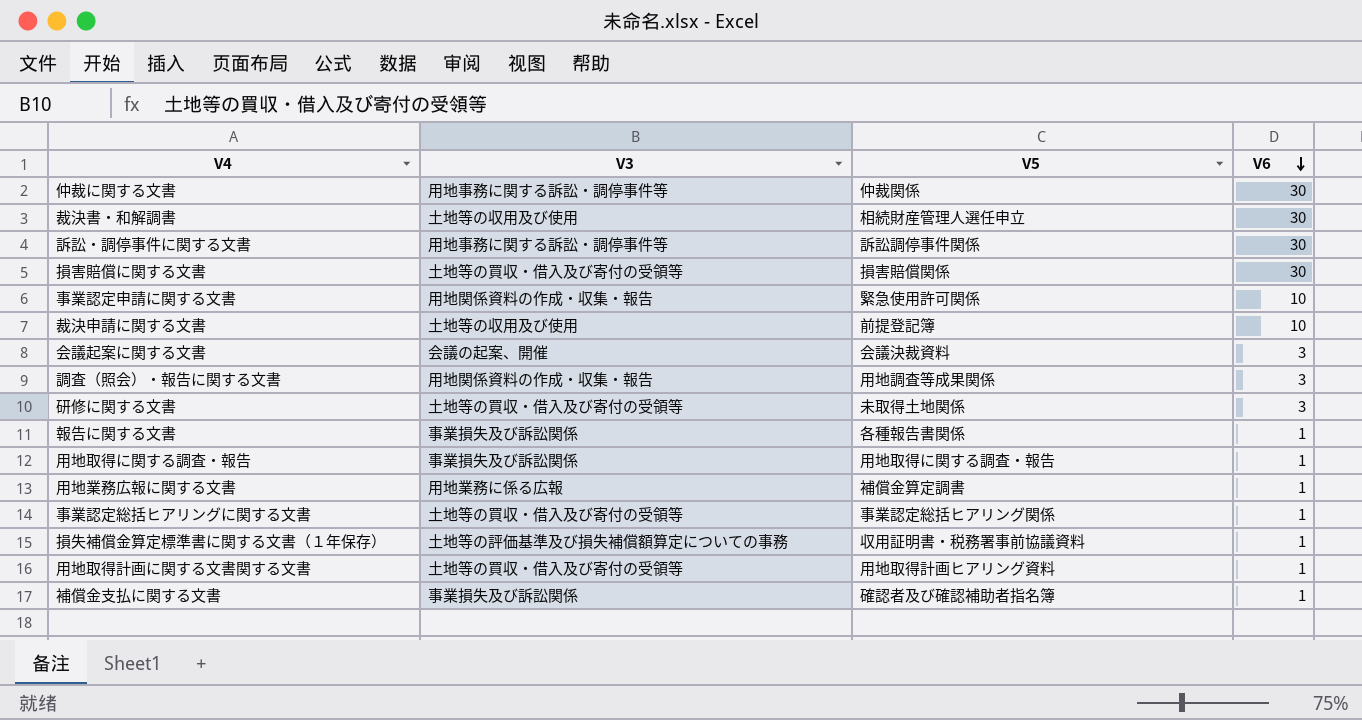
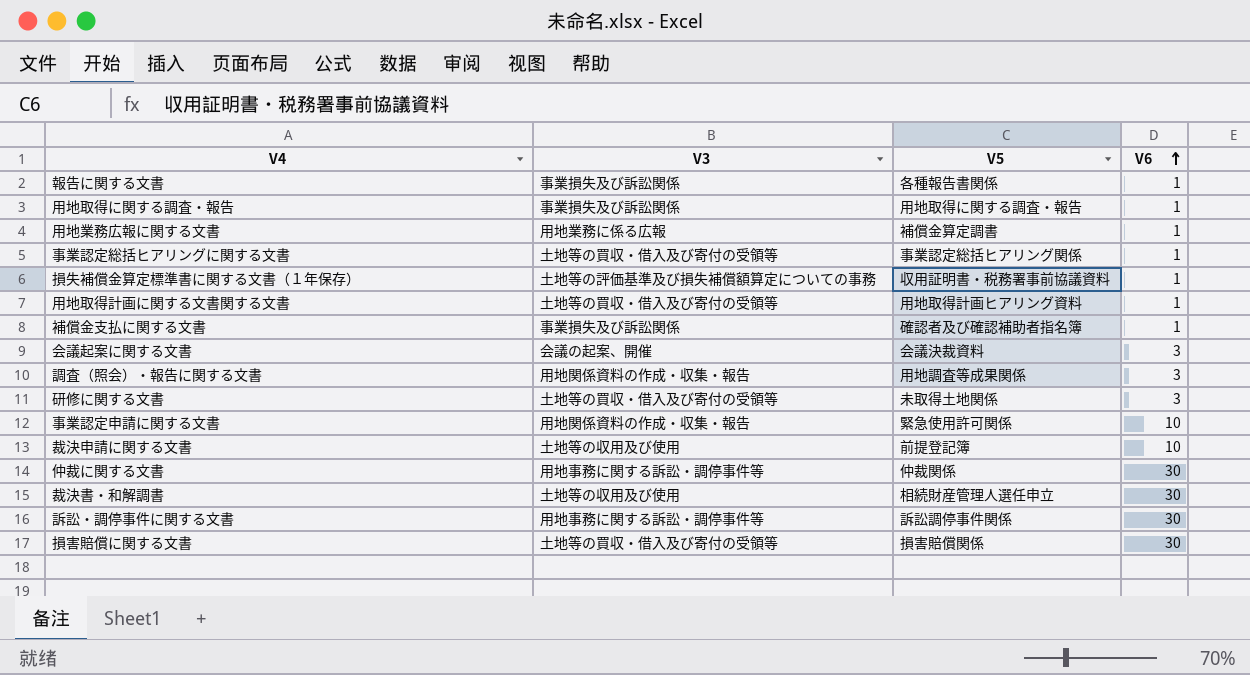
row order: V6 descending -> V6 ascending

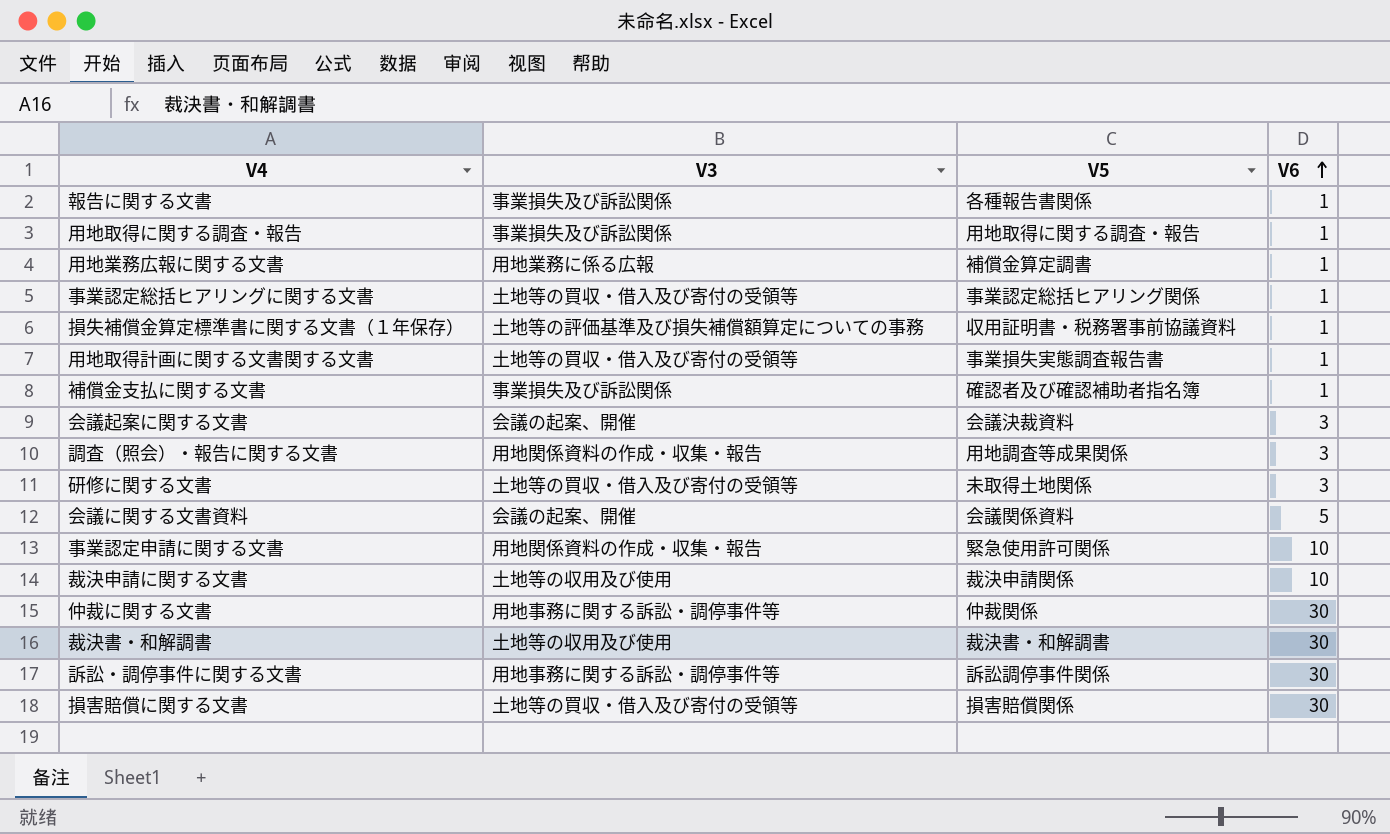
用地取得計画に関する文書関する文書 | V5: 用地取得計画ヒアリング資料 -> 事業損失実態調査報告書
row 会議に関する文書資料: none -> 会議の起案、開催 | 会議関係資料 | 5
裁決申請に関する文書 | V5: 前提登記簿 -> 裁決申請関係
裁決書・和解調書 | V5: 相続財産管理人選任申立 -> 裁決書・和解調書

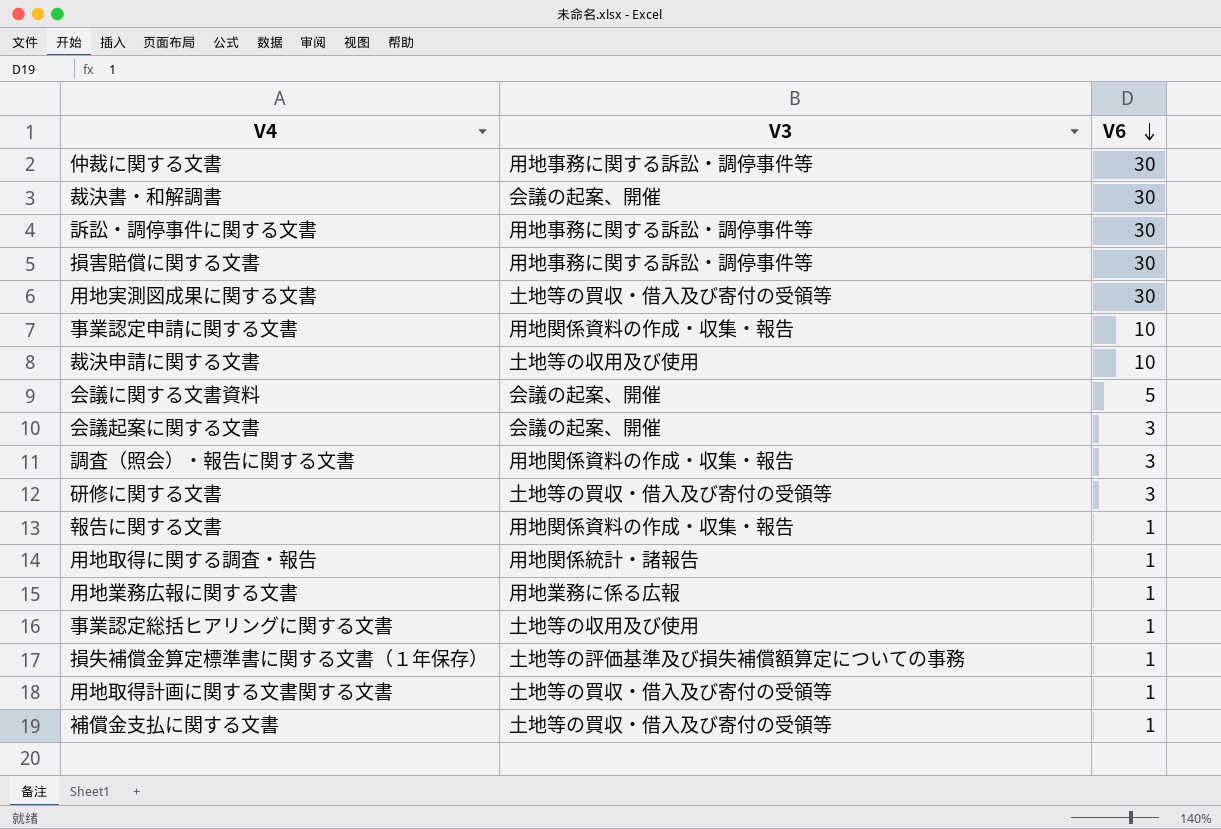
row order: V6 ascending -> V6 descending
column V5 | position: 3 -> none
裁決書・和解調書 | V3: 土地等の収用及び使用 -> 会議の起案、開催
損害賠償に関する文書 | V3: 土地等の買収・借入及び寄付の受領等 -> 用地事務に関する訴訟・調停事件等
row 用地実測図成果に関する文書: none -> 土地等の買収・借入及び寄付の受領等 | 30
報告に関する文書 | V3: 事業損失及び訴訟関係 -> 用地関係資料の作成・収集・報告
用地取得に関する調査・報告 | V3: 事業損失及び訴訟関係 -> 用地関係統計・諸報告
事業認定総括ヒアリングに関する文書 | V3: 土地等の買収・借入及び寄付の受領等 -> 土地等の収用及び使用
補償金支払に関する文書 | V3: 事業損失及び訴訟関係 -> 土地等の買収・借入及び寄付の受領等

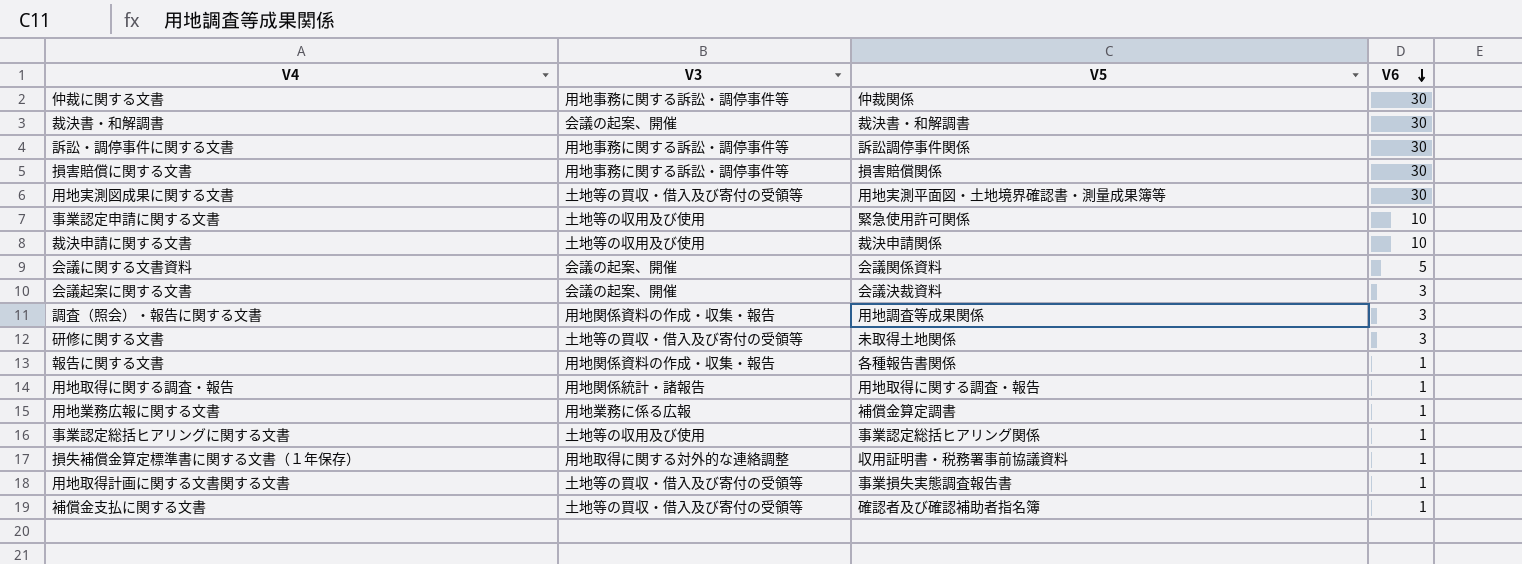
column V5 | position: none -> 3
事業認定申請に関する文書 | V3: 用地関係資料の作成・収集・報告 -> 土地等の収用及び使用
損失補償金算定標準書に関する文書（１年保存） | V3: 土地等の評価基準及び損失補償額算定についての事務 -> 用地取得に関する対外的な連絡調整

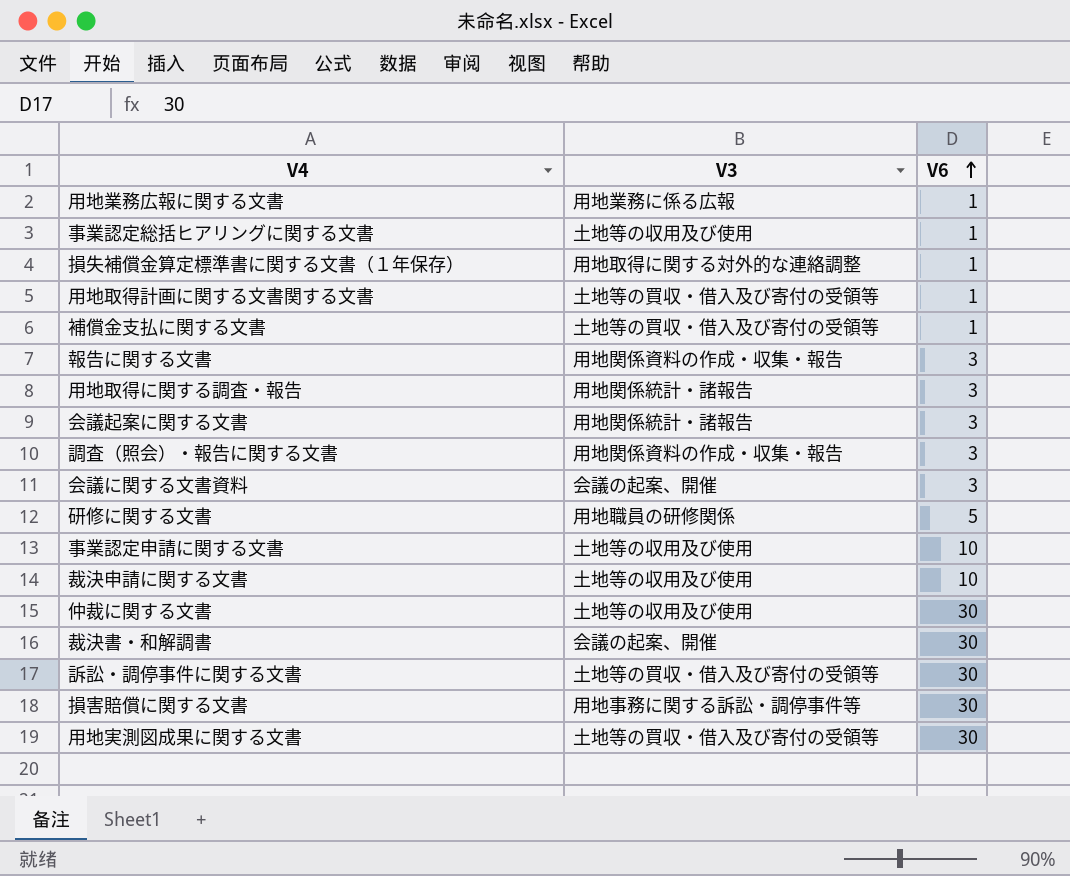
row order: V6 descending -> V6 ascending
column V5 | position: 3 -> none
報告に関する文書 | V6: 1 -> 3
用地取得に関する調査・報告 | V6: 1 -> 3
会議起案に関する文書 | V3: 会議の起案、開催 -> 用地関係統計・諸報告
会議に関する文書資料 | V6: 5 -> 3
研修に関する文書 | V3: 土地等の買収・借入及び寄付の受領等 -> 用地職員の研修関係
研修に関する文書 | V6: 3 -> 5
仲裁に関する文書 | V3: 用地事務に関する訴訟・調停事件等 -> 土地等の収用及び使用
訴訟・調停事件に関する文書 | V3: 用地事務に関する訴訟・調停事件等 -> 土地等の買収・借入及び寄付の受領等

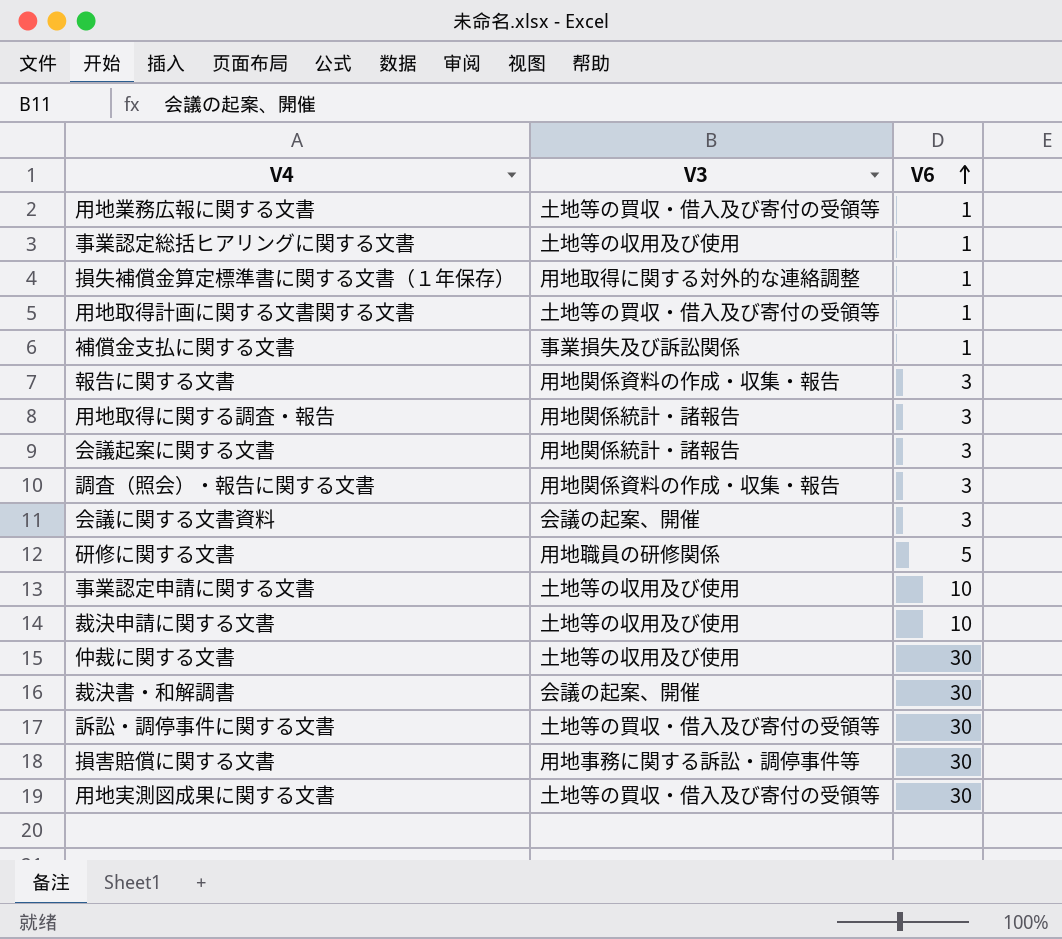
用地業務広報に関する文書 | V3: 用地業務に係る広報 -> 土地等の買収・借入及び寄付の受領等
補償金支払に関する文書 | V3: 土地等の買収・借入及び寄付の受領等 -> 事業損失及び訴訟関係

